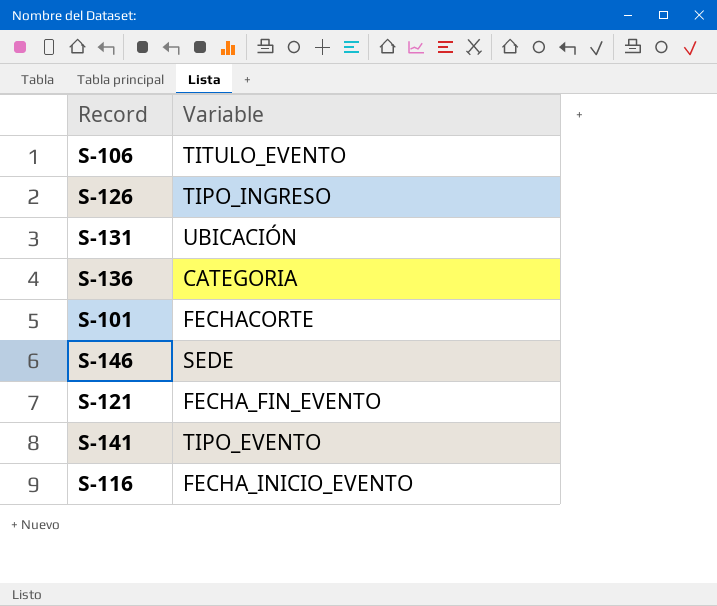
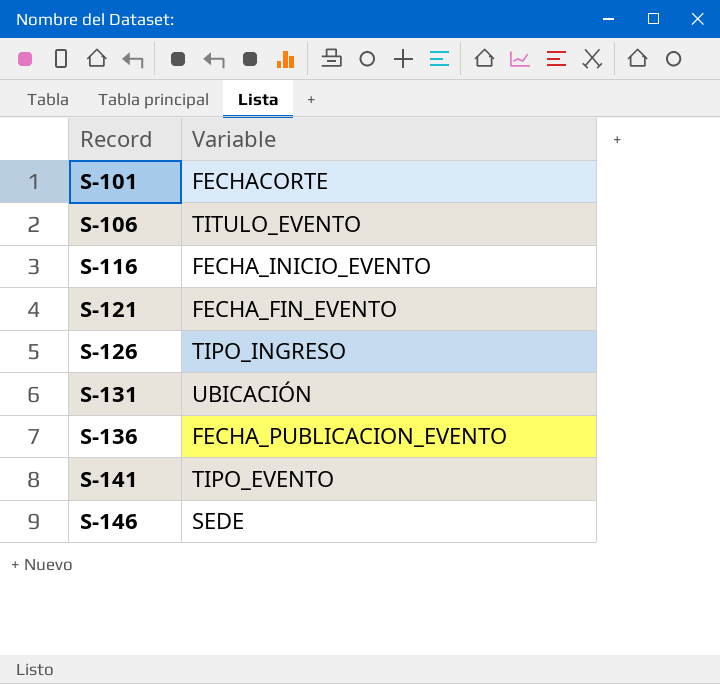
row order: none -> Record ascending
S-136 | Variable: CATEGORIA -> FECHA_PUBLICACION_EVENTO

